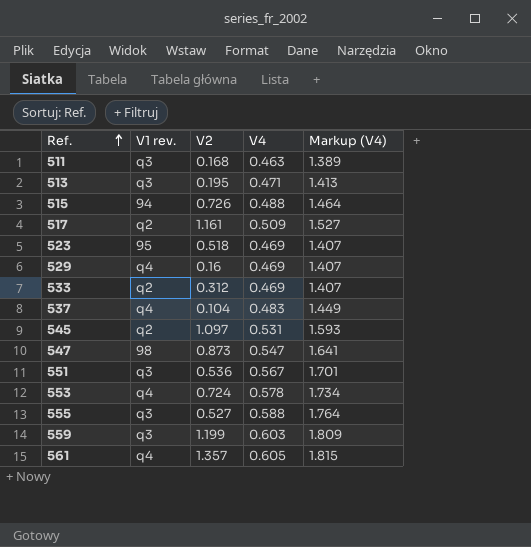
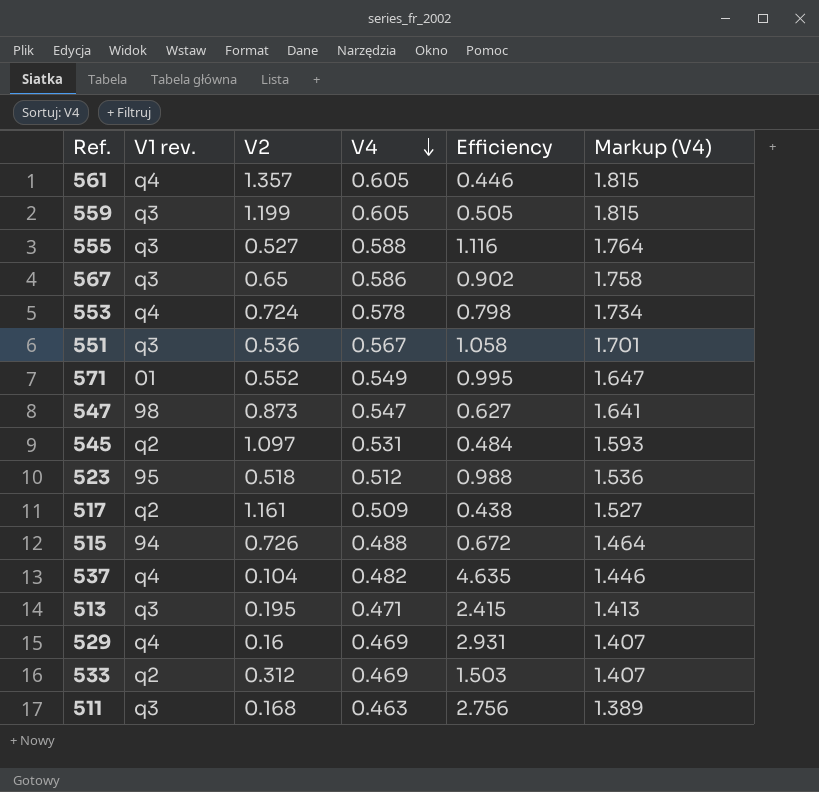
row order: Ref. ascending -> V4 descending
column Efficiency | formula: none -> [V4] / [V2]
559 | V4: 0.603 -> 0.605
559 | Markup (V4): 1.809 -> 1.815
row 567: none -> q3 | 0.65 | 0.586 | 0.902 | 1.758
row 571: none -> 01 | 0.552 | 0.549 | 0.995 | 1.647
523 | V4: 0.469 -> 0.512
523 | Markup (V4): 1.407 -> 1.536
537 | V4: 0.483 -> 0.482
537 | Markup (V4): 1.449 -> 1.446

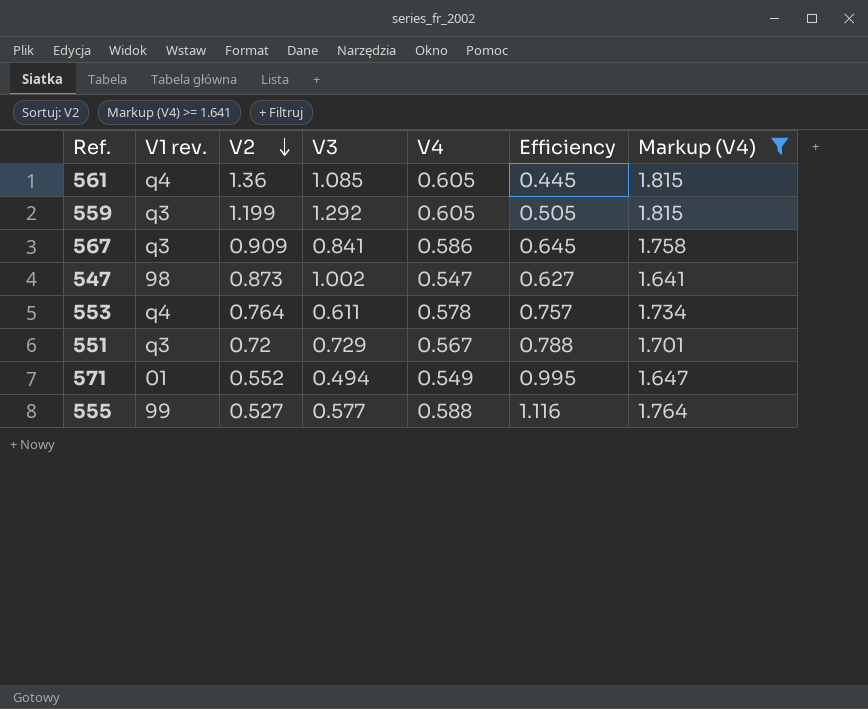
filter: none -> Markup (V4) >= 1.641
row order: V4 descending -> V2 descending
column V3 | position: none -> 4
561 | V2: 1.357 -> 1.36
561 | Efficiency: 0.446 -> 0.445
567 | V2: 0.65 -> 0.909
567 | Efficiency: 0.902 -> 0.645
553 | V2: 0.724 -> 0.764
553 | Efficiency: 0.798 -> 0.757
551 | V2: 0.536 -> 0.72
551 | Efficiency: 1.058 -> 0.788
555 | V1 rev.: q3 -> 99

